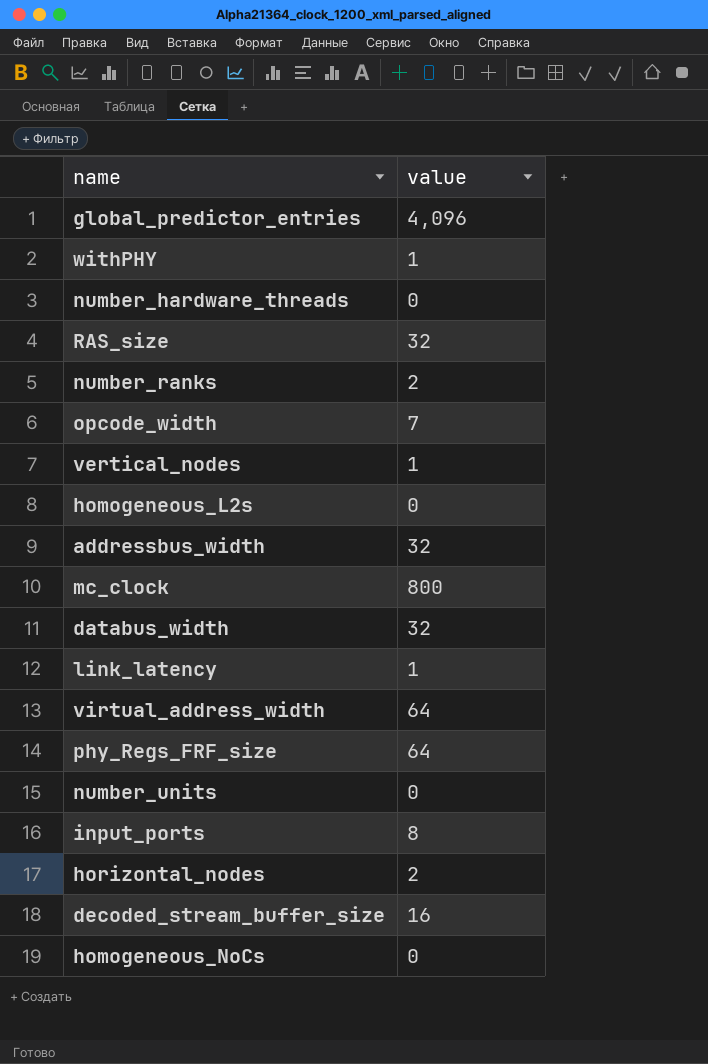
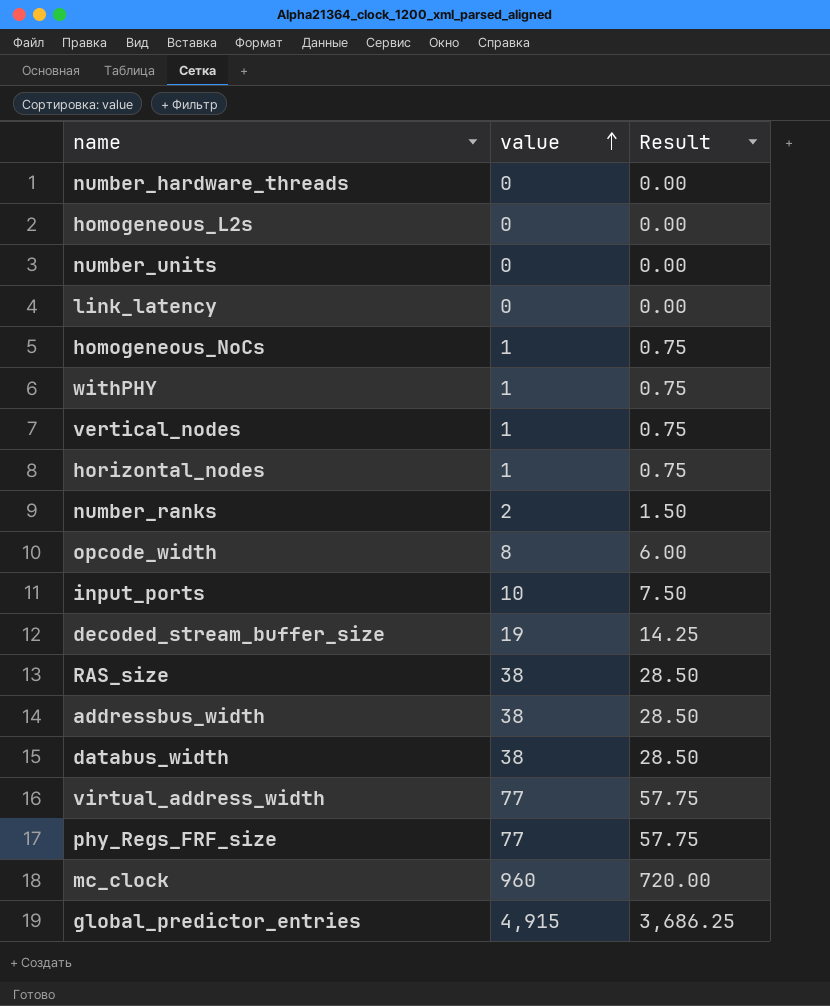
row order: none -> value ascending
column Result | formula: none -> [value] * 0.75
link_latency | value: 1 -> 0
homogeneous_NoCs | value: 0 -> 1
horizontal_nodes | value: 2 -> 1
opcode_width | value: 7 -> 8
input_ports | value: 8 -> 10
decoded_stream_buffer_size | value: 16 -> 19
RAS_size | value: 32 -> 38
addressbus_width | value: 32 -> 38
databus_width | value: 32 -> 38
virtual_address_width | value: 64 -> 77
phy_Regs_FRF_size | value: 64 -> 77
mc_clock | value: 800 -> 960
global_predictor_entries | value: 4,096 -> 4,915

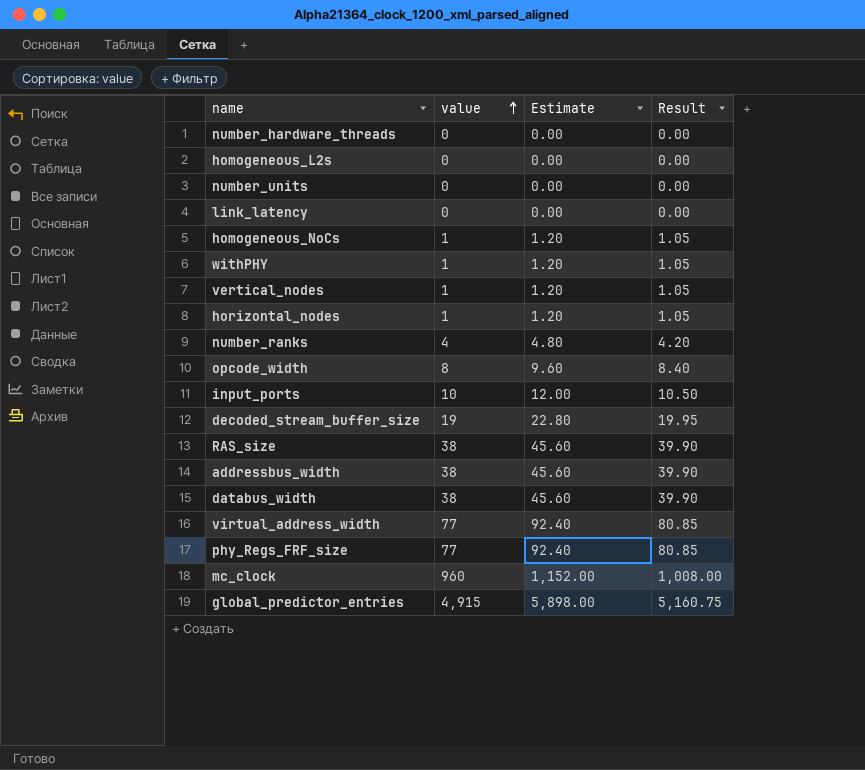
column Estimate | formula: none -> [value] * 1.2
column Result | formula: [value] * 0.75 -> [value] * 1.05
number_ranks | value: 2 -> 4

